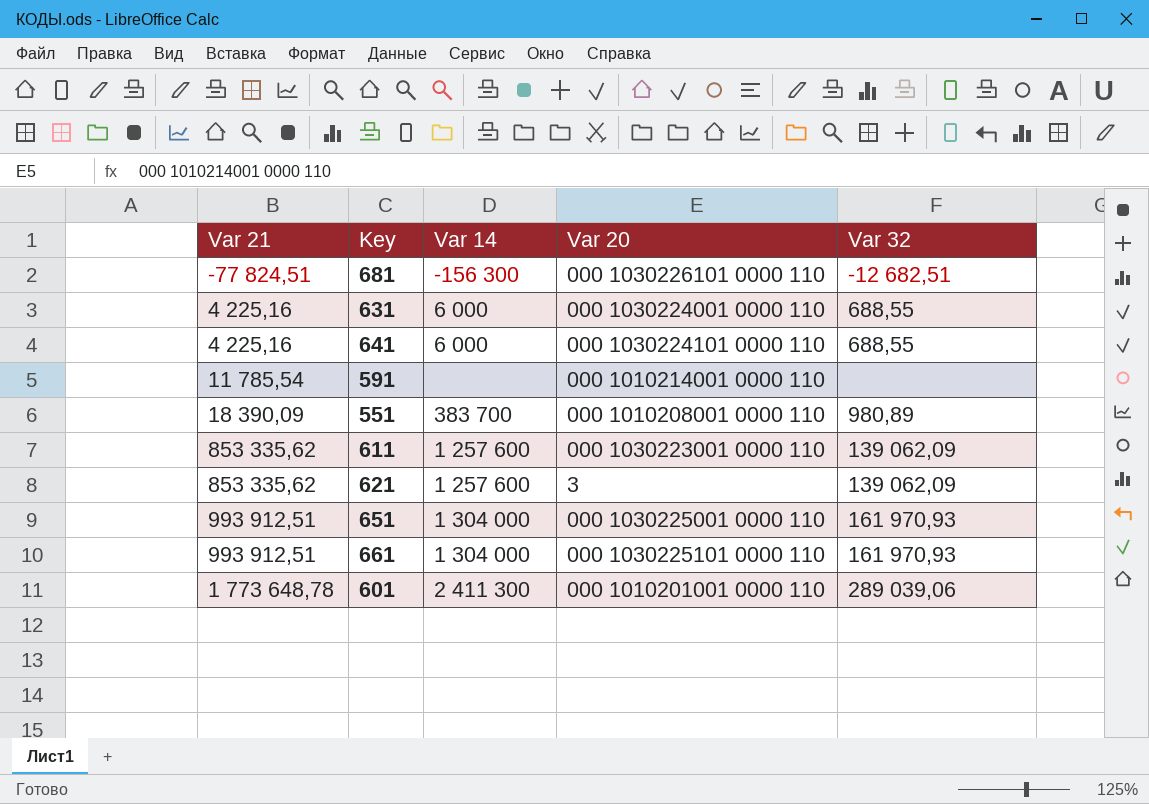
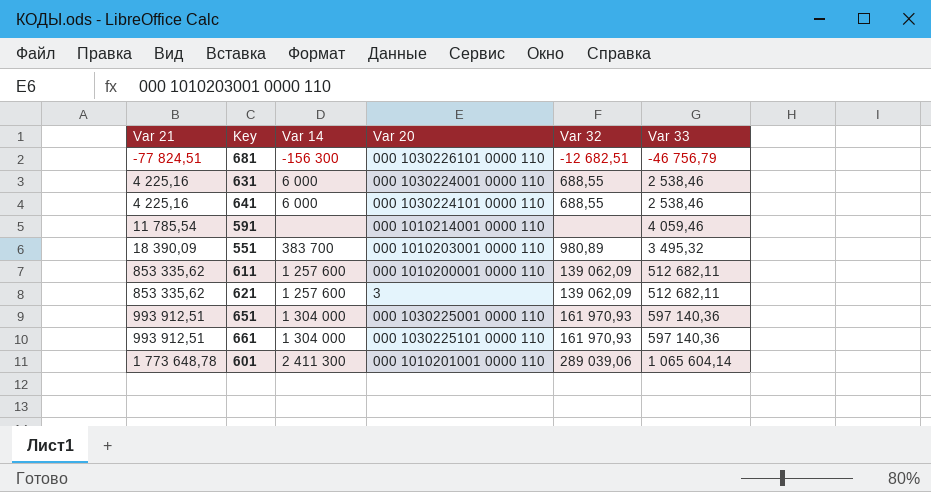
column Var 33 | position: none -> 6
551 | Var 20: 000 1010208001 0000 110 -> 000 1010203001 0000 110
611 | Var 20: 000 1030223001 0000 110 -> 000 1010200001 0000 110

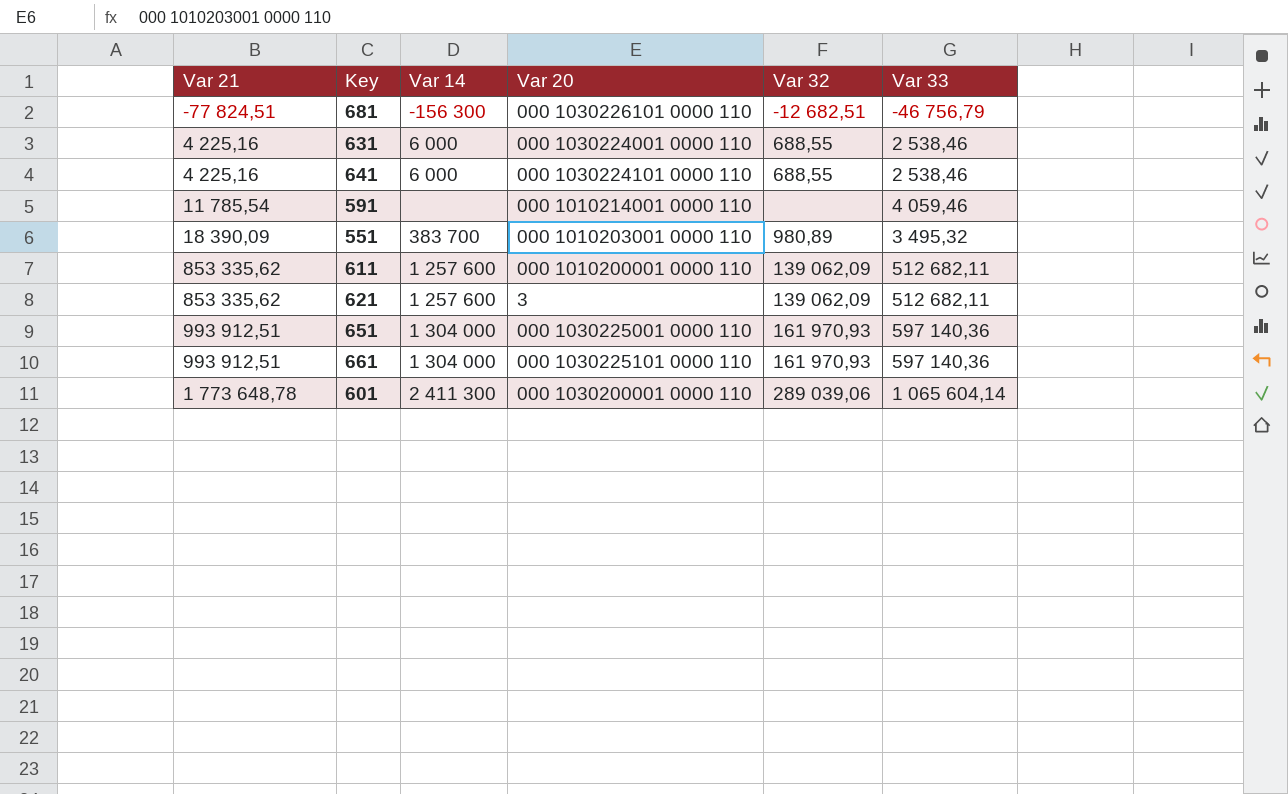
601 | Var 20: 000 1010201001 0000 110 -> 000 1030200001 0000 110

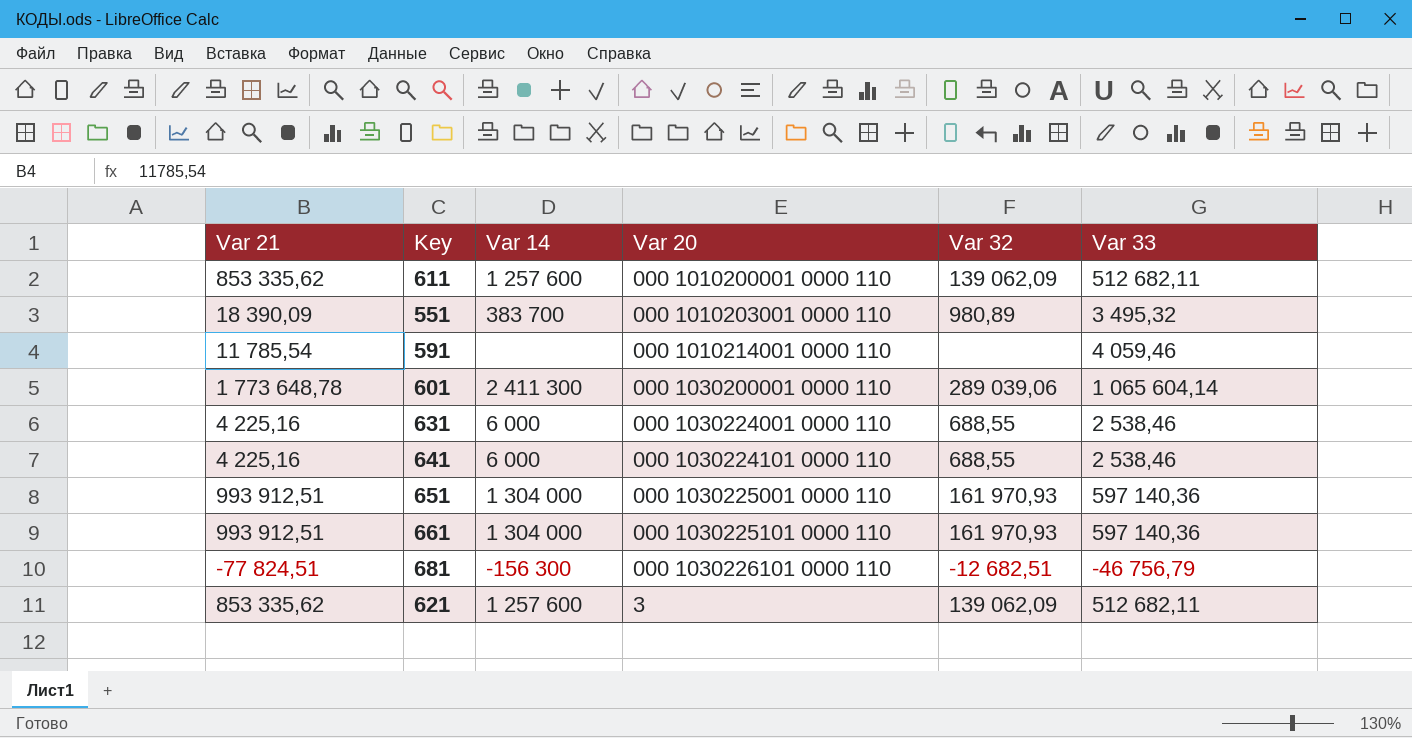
row order: Var 21 ascending -> Var 20 ascending

